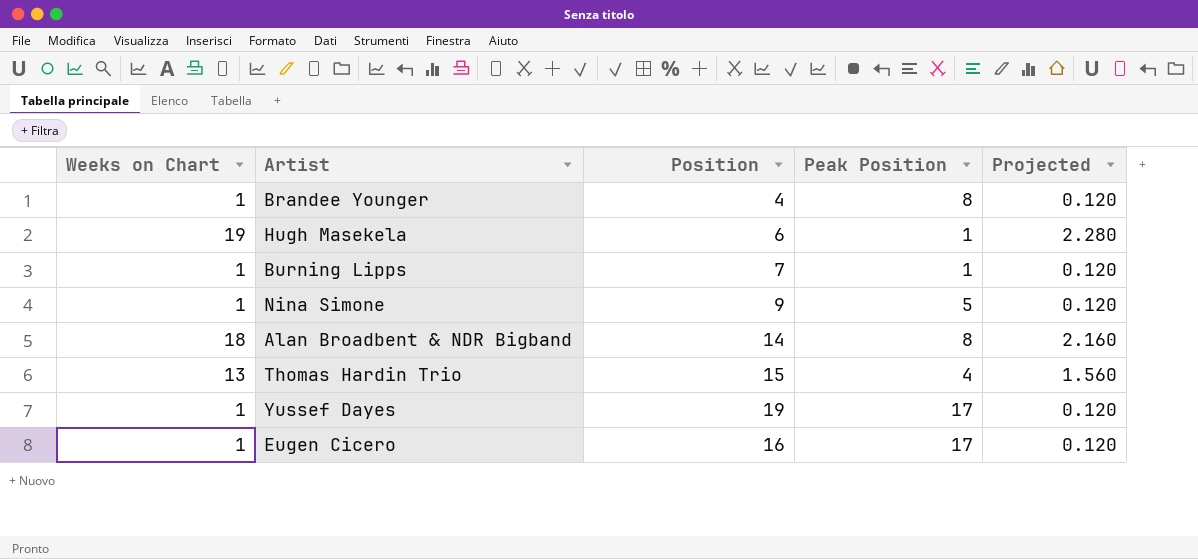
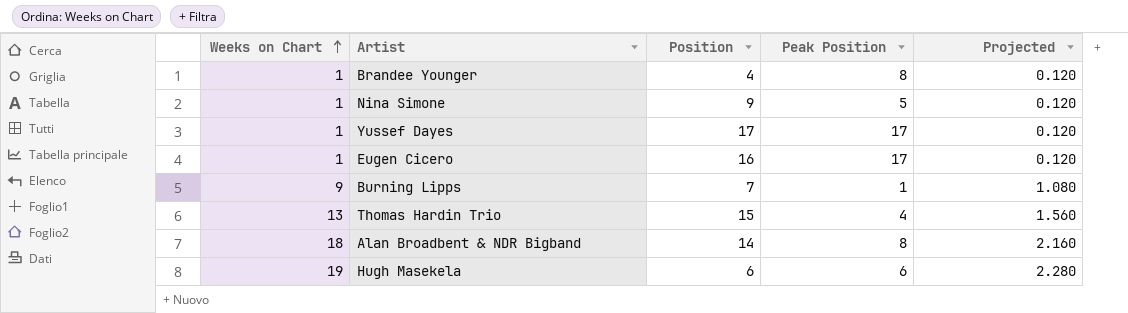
row order: none -> Weeks on Chart ascending
Yussef Dayes | Position: 19 -> 17
Burning Lipps | Weeks on Chart: 1 -> 9
Burning Lipps | Projected: 0.120 -> 1.080
Hugh Masekela | Peak Position: 1 -> 6

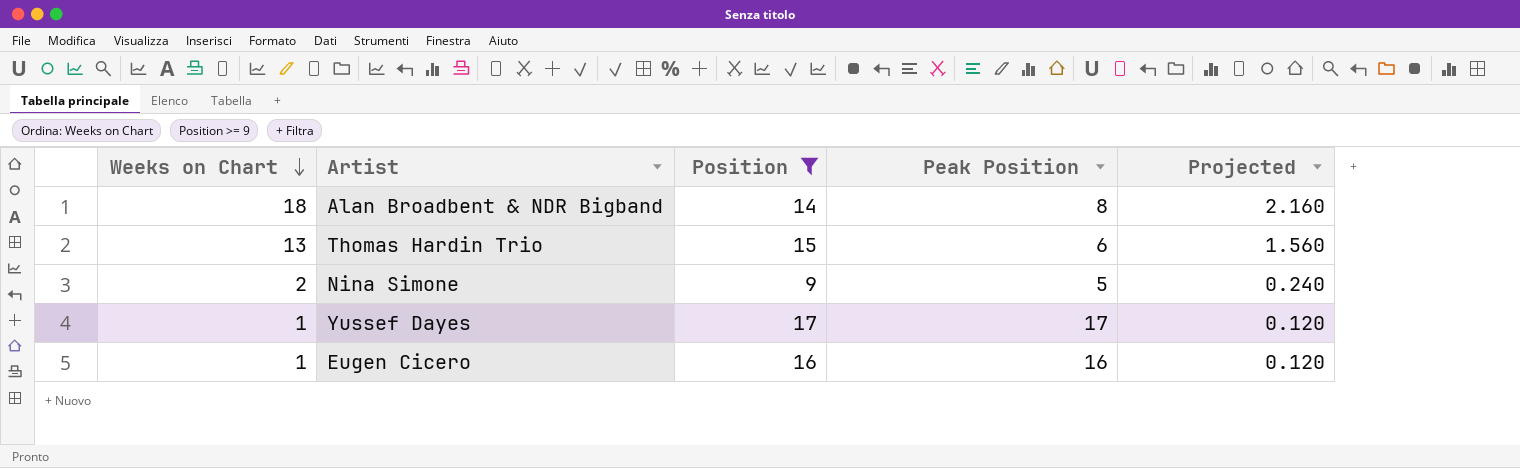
filter: none -> Position >= 9
row order: Weeks on Chart ascending -> Weeks on Chart descending
Thomas Hardin Trio | Peak Position: 4 -> 6
Nina Simone | Weeks on Chart: 1 -> 2
Nina Simone | Projected: 0.120 -> 0.240
Eugen Cicero | Peak Position: 17 -> 16

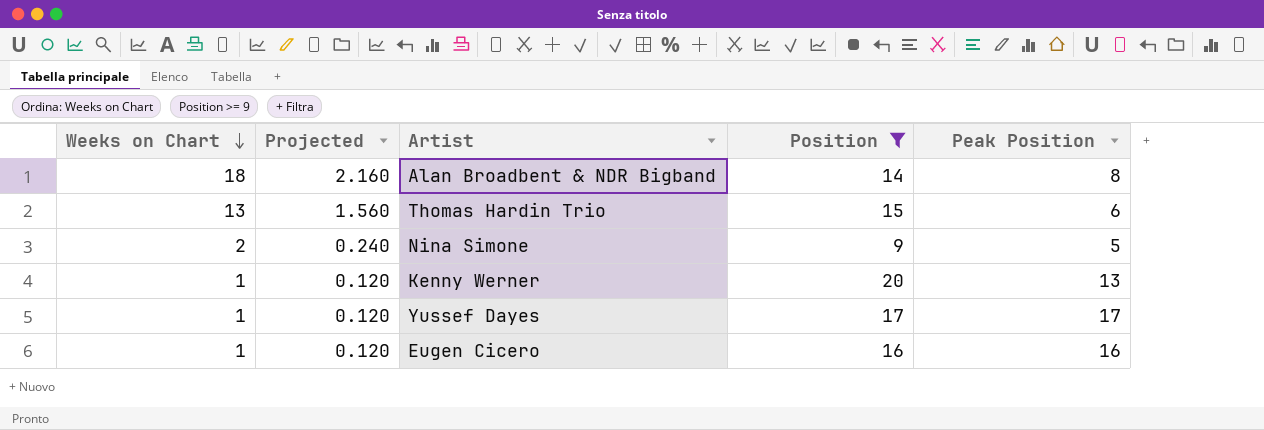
column Projected | position: 5 -> 2
row Kenny Werner: none -> 1 | 0.120 | 20 | 13

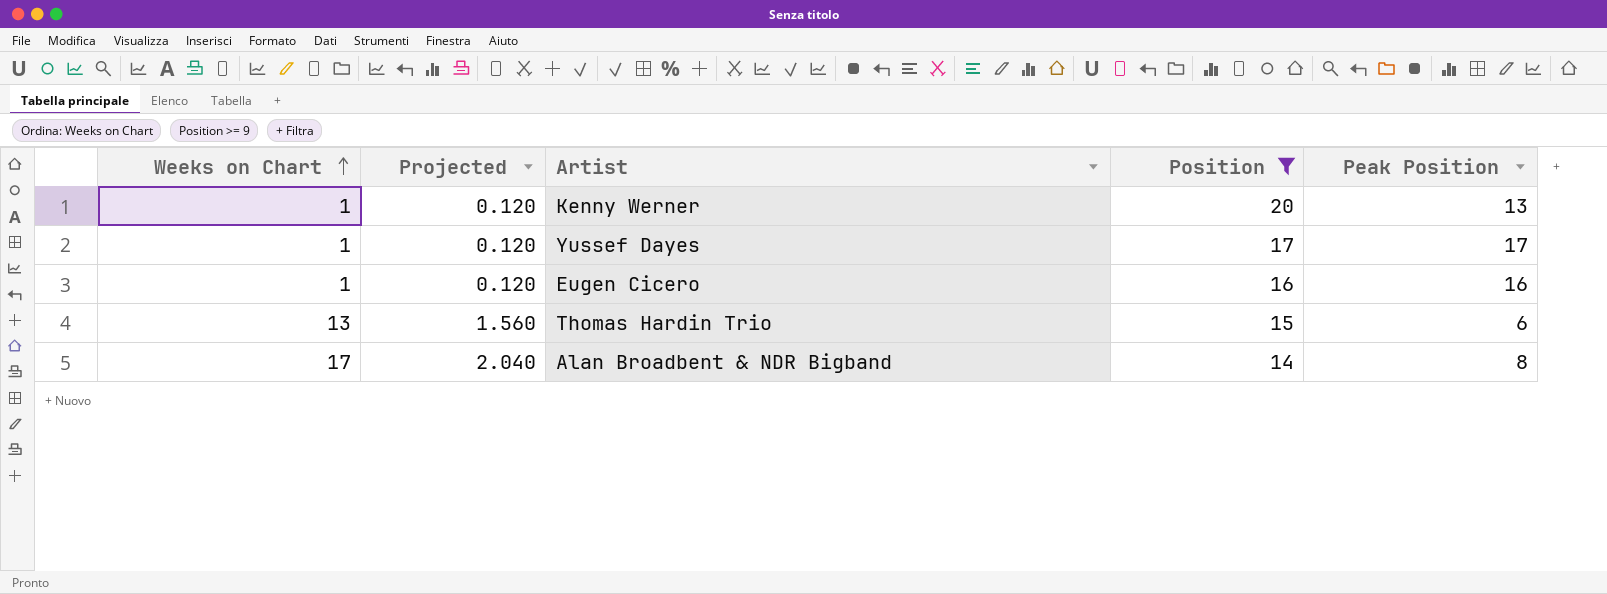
row order: Weeks on Chart descending -> Weeks on Chart ascending
row Nina Simone: 2 | 0.240 | 9 | 5 -> none
Alan Broadbent & NDR Bigband | Weeks on Chart: 18 -> 17
Alan Broadbent & NDR Bigband | Projected: 2.160 -> 2.040

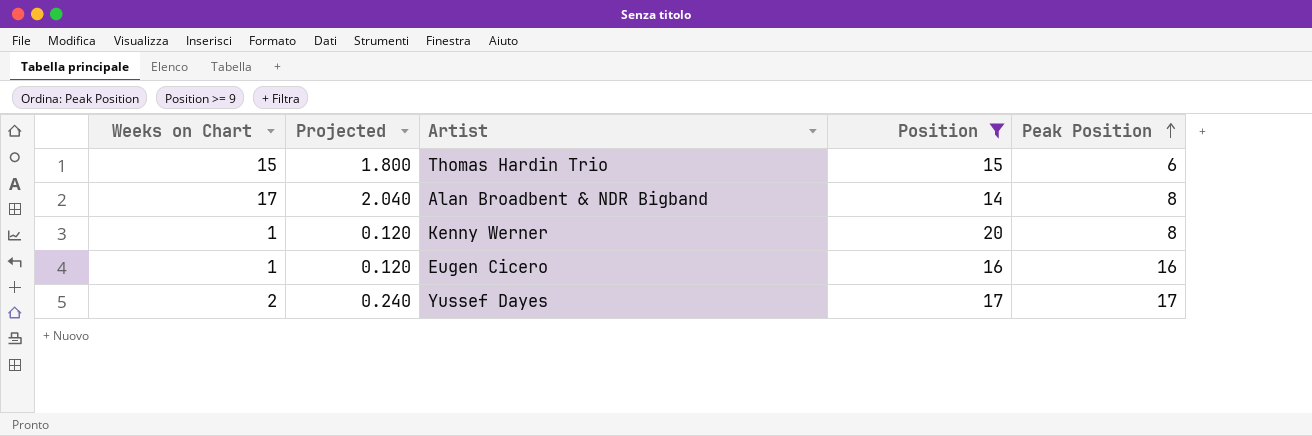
row order: Weeks on Chart ascending -> Peak Position ascending
Thomas Hardin Trio | Weeks on Chart: 13 -> 15
Thomas Hardin Trio | Projected: 1.560 -> 1.800
Kenny Werner | Peak Position: 13 -> 8
Yussef Dayes | Weeks on Chart: 1 -> 2
Yussef Dayes | Projected: 0.120 -> 0.240

